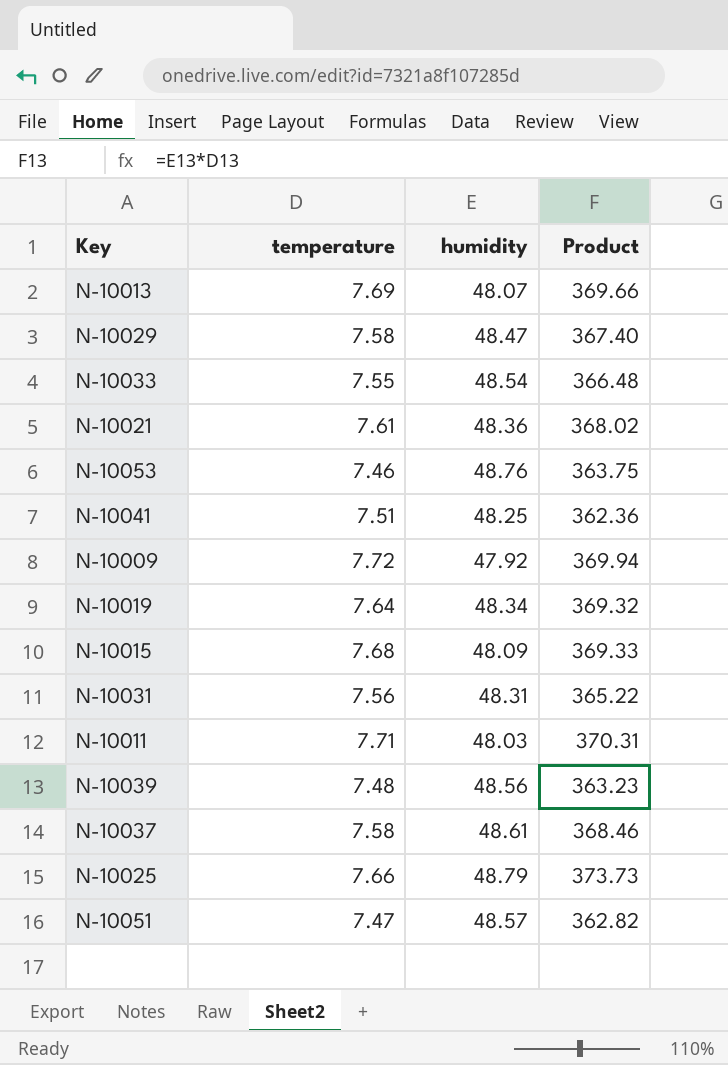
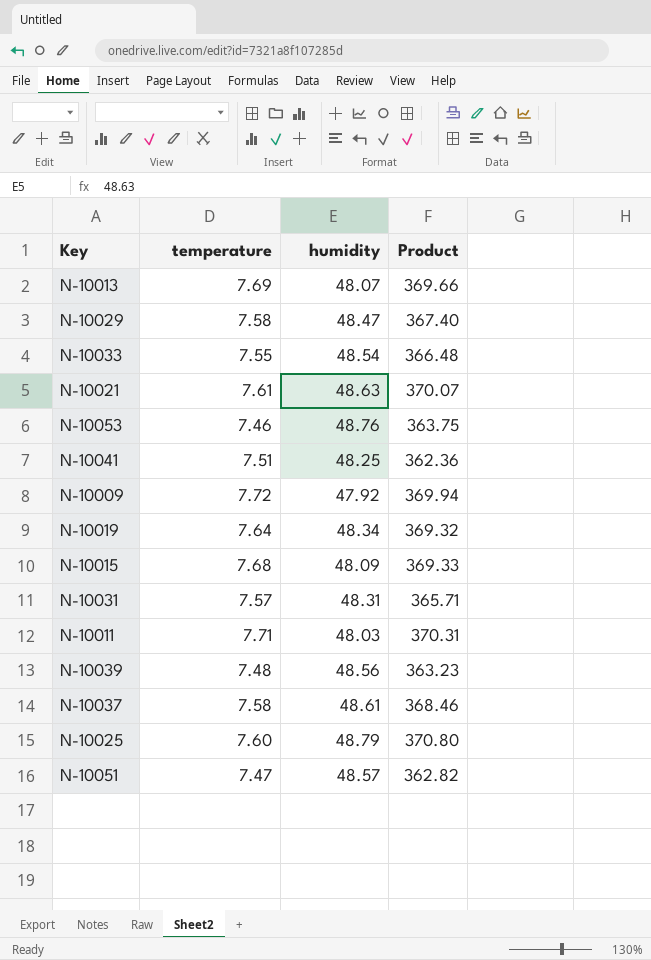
N-10021 | humidity: 48.36 -> 48.63
N-10021 | Product: 368.02 -> 370.07
N-10031 | temperature: 7.56 -> 7.57
N-10031 | Product: 365.22 -> 365.71
N-10025 | temperature: 7.66 -> 7.60
N-10025 | Product: 373.73 -> 370.80

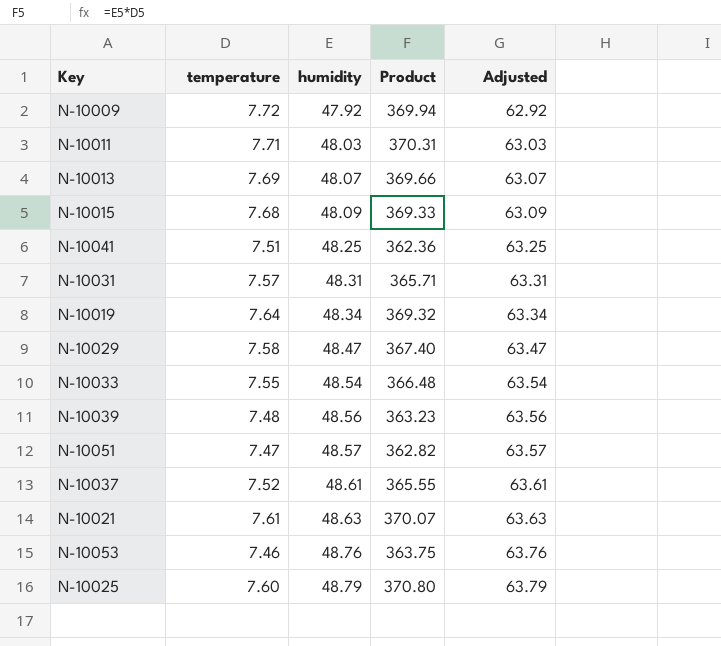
row order: none -> humidity ascending
column Adjusted | formula: none -> [humidity] + 15
N-10037 | temperature: 7.58 -> 7.52
N-10037 | Product: 368.46 -> 365.55

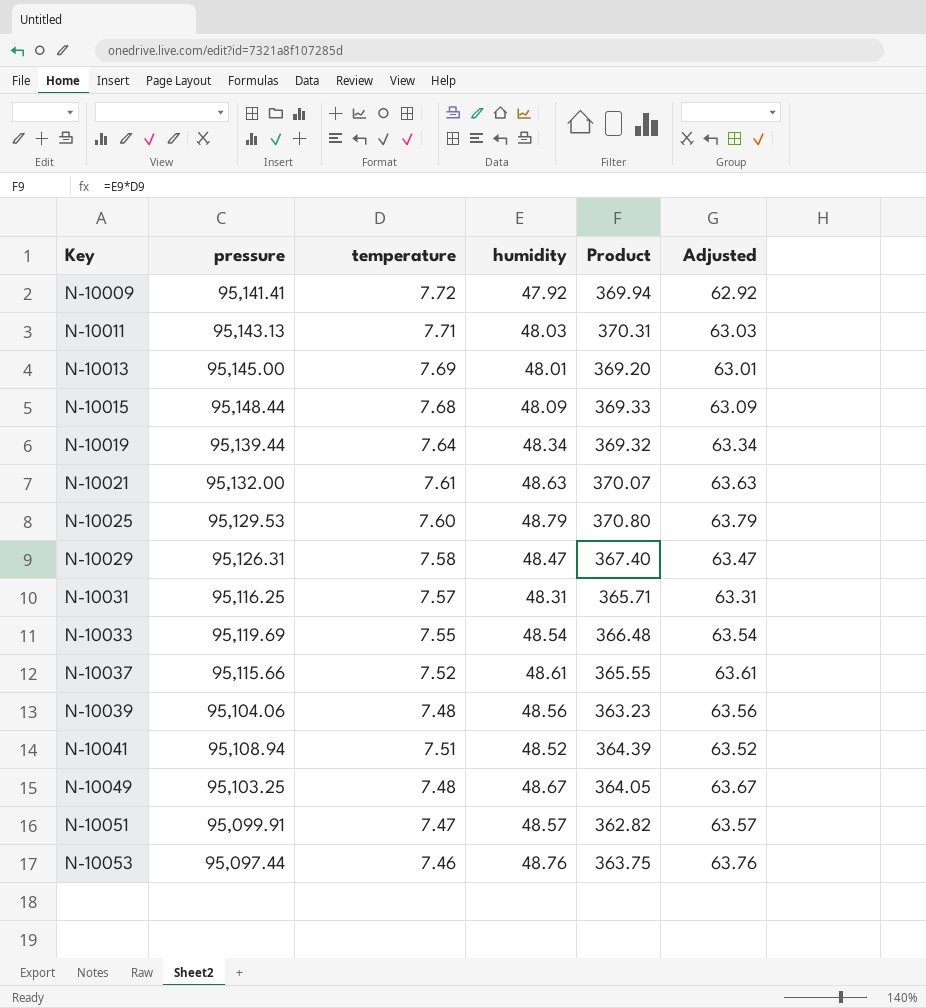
row order: humidity ascending -> Key ascending
column pressure | position: none -> 2
N-10013 | humidity: 48.07 -> 48.01
N-10013 | Product: 369.66 -> 369.20
N-10013 | Adjusted: 63.07 -> 63.01
N-10041 | humidity: 48.25 -> 48.52
N-10041 | Product: 362.36 -> 364.39
N-10041 | Adjusted: 63.25 -> 63.52
row N-10049: none -> 95,103.25 | 7.48 | 48.67 | 364.05 | 63.67

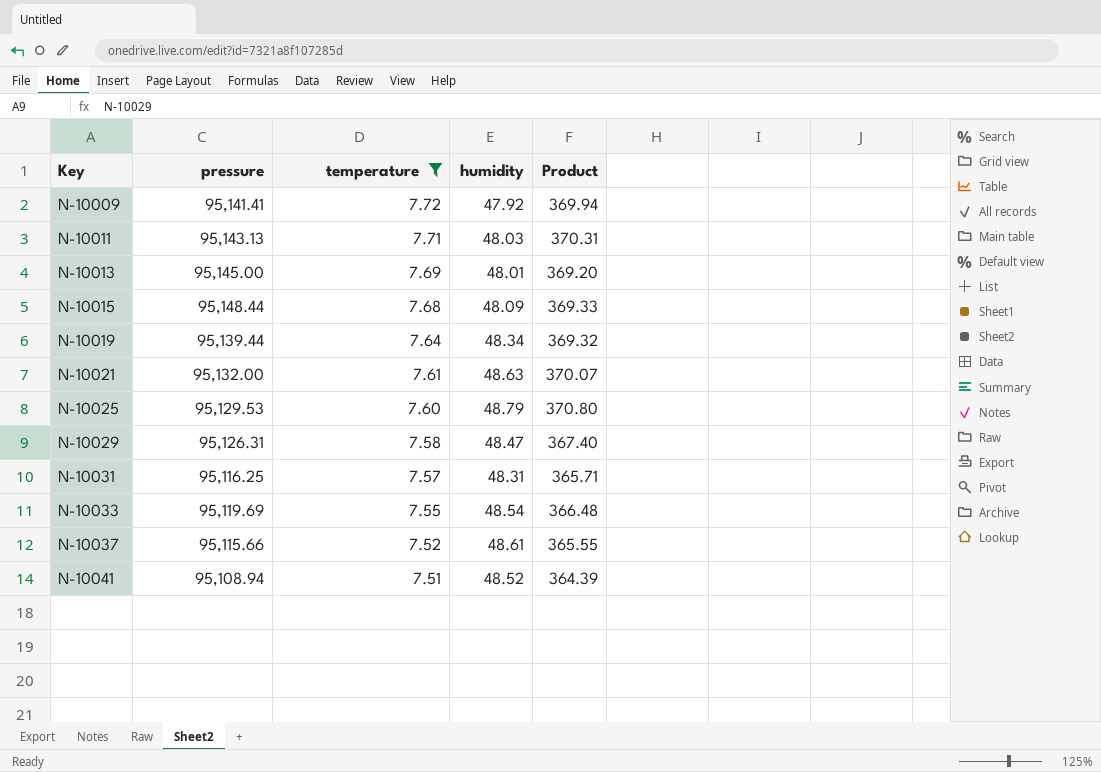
filter: none -> temperature >= 7.51
column Adjusted | formula: [humidity] + 15 -> none

